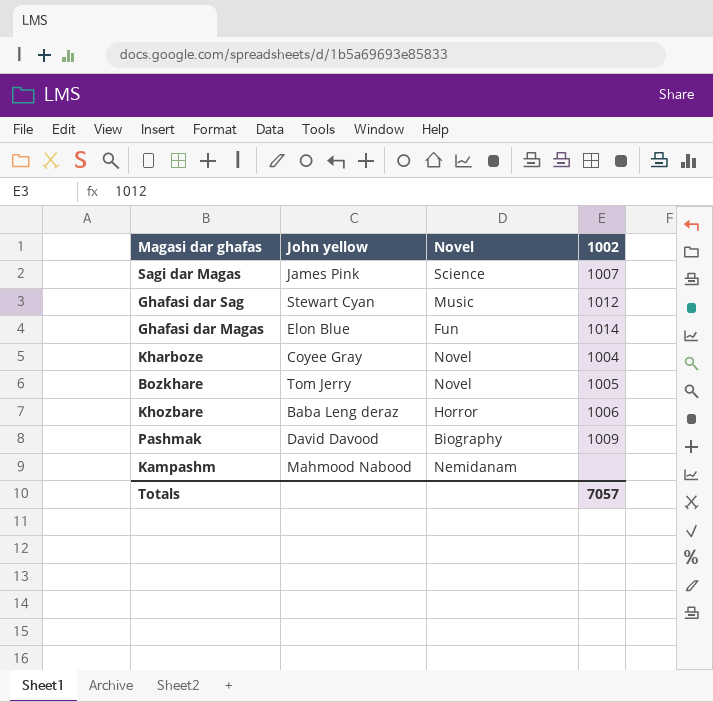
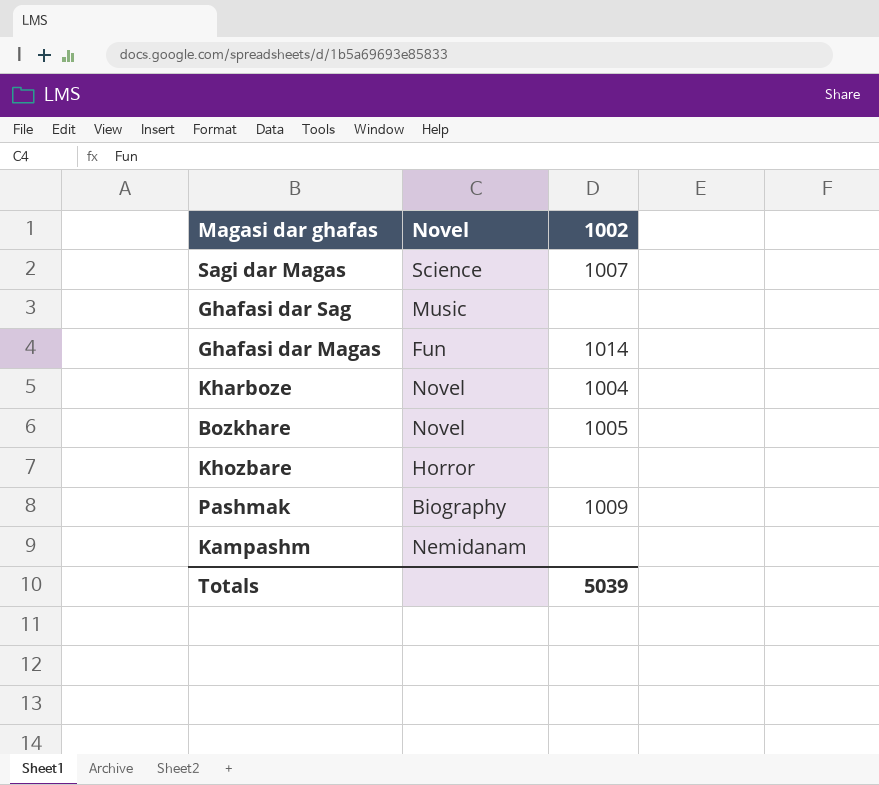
column John yellow | position: 2 -> none
Ghafasi dar Sag | 1002: 1012 -> none
Khozbare | 1002: 1006 -> none
Totals | 1002: 7057 -> 5039

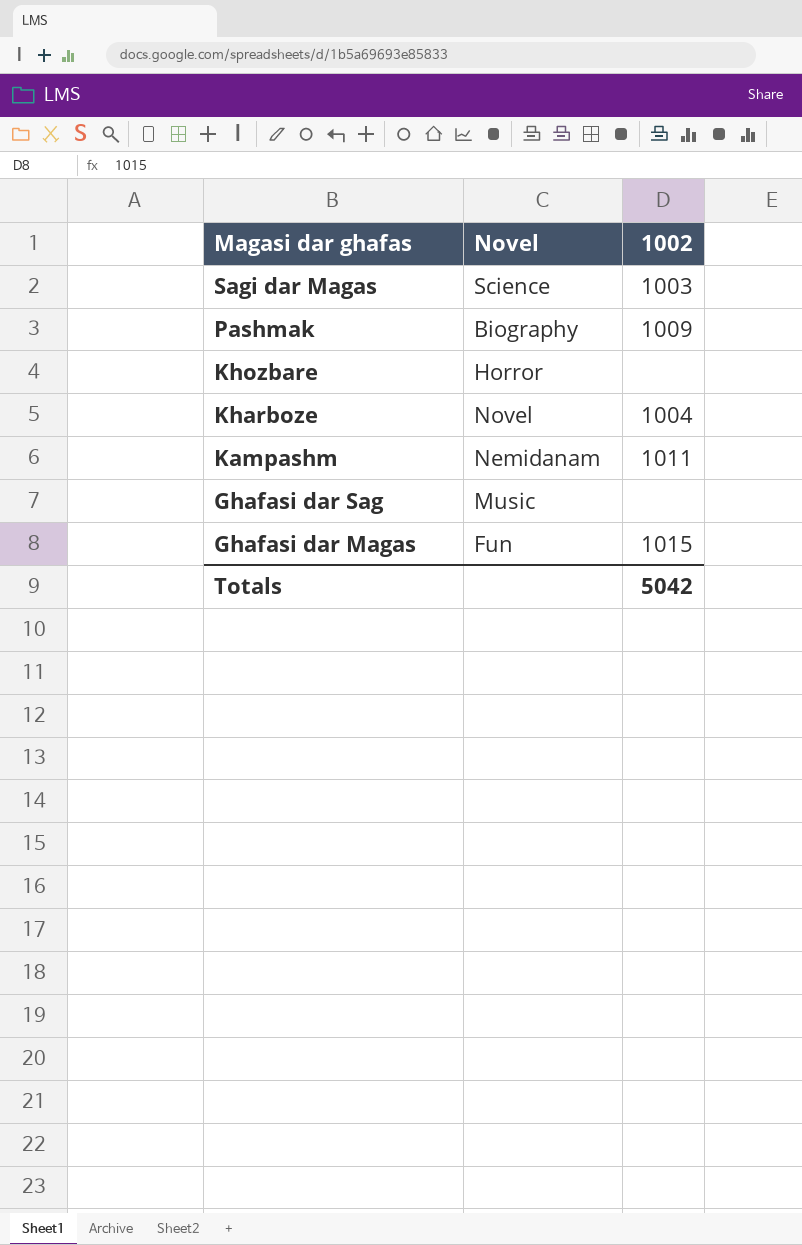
row order: none -> Magasi dar ghafas descending
row Bozkhare: Novel | 1005 -> none
Sagi dar Magas | 1002: 1007 -> 1003
Kampashm | 1002: none -> 1011
Ghafasi dar Magas | 1002: 1014 -> 1015
Totals | 1002: 5039 -> 5042

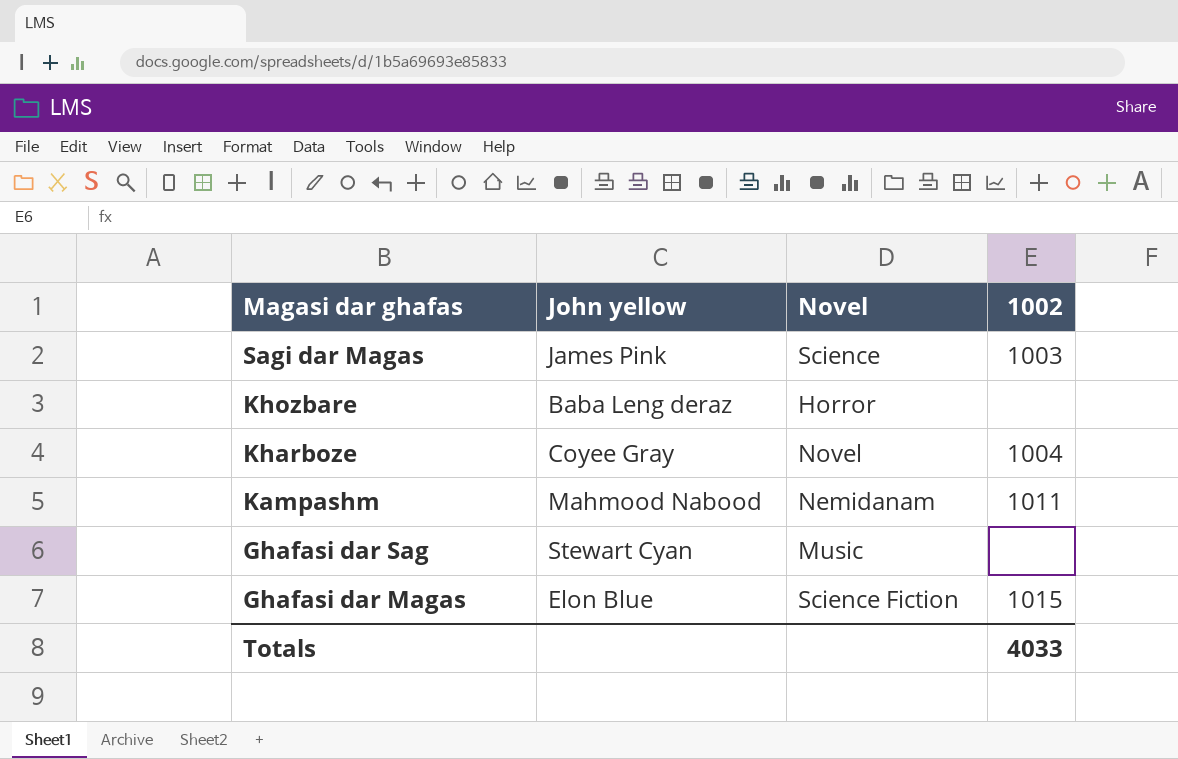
column John yellow | position: none -> 2
row Pashmak: Biography | 1009 -> none
Ghafasi dar Magas | Novel: Fun -> Science Fiction
Totals | 1002: 5042 -> 4033

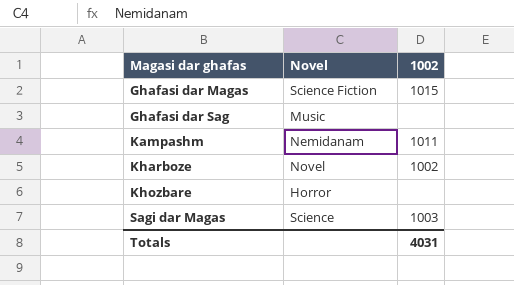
row order: Magasi dar ghafas descending -> Magasi dar ghafas ascending
column John yellow | position: 2 -> none
Kharboze | 1002: 1004 -> 1002
Totals | 1002: 4033 -> 4031

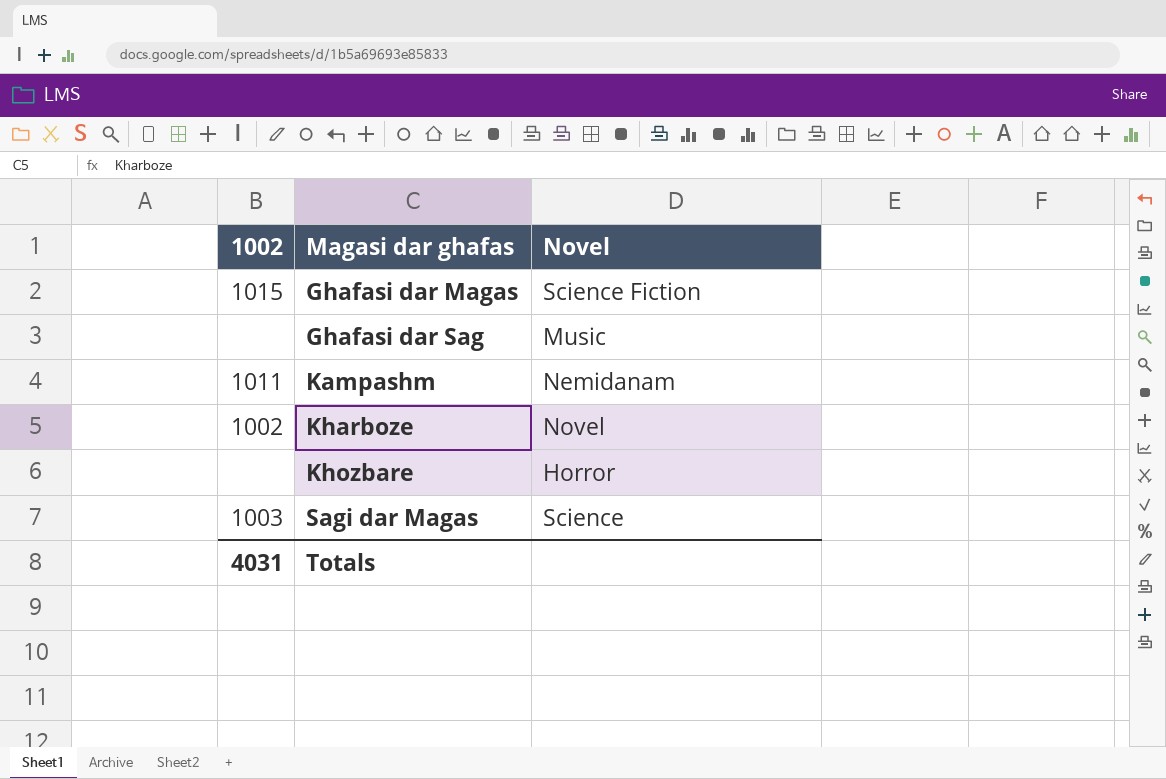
column 1002 | position: 3 -> 1

